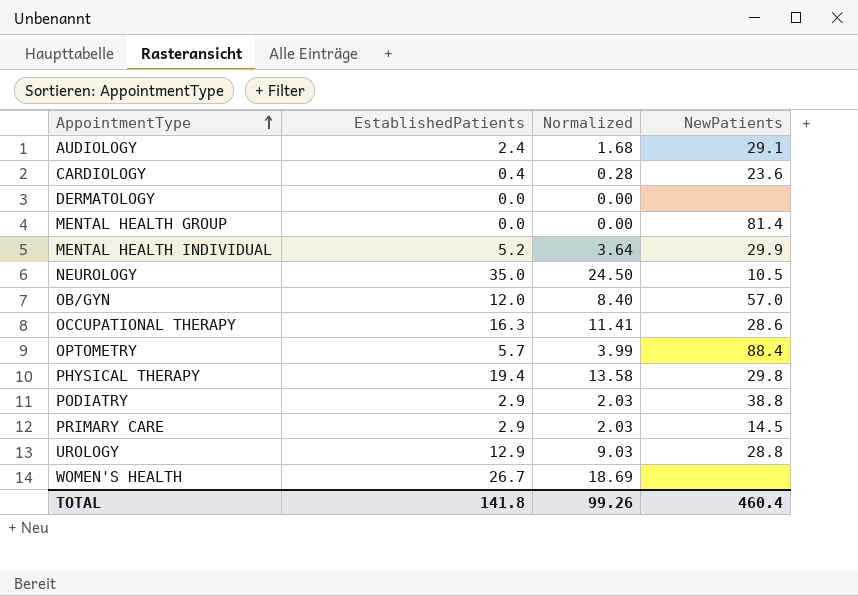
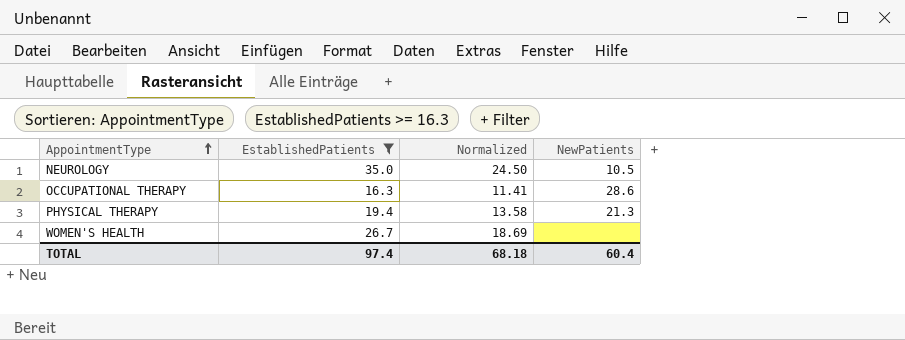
filter: none -> EstablishedPatients >= 16.3
PHYSICAL THERAPY | NewPatients: 29.8 -> 21.3
TOTAL | EstablishedPatients: 141.8 -> 97.4
TOTAL | Normalized: 99.26 -> 68.18
TOTAL | NewPatients: 460.4 -> 60.4

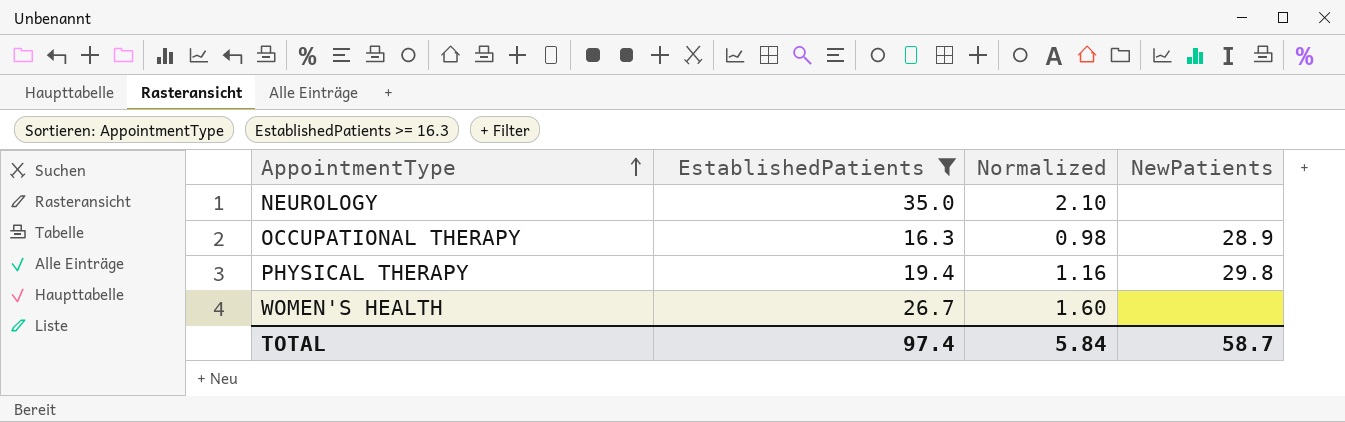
column Normalized | formula: [EstablishedPatients] * 0.7 -> [EstablishedPatients] * 0.06
NEUROLOGY | NewPatients: 10.5 -> none
OCCUPATIONAL THERAPY | NewPatients: 28.6 -> 28.9
PHYSICAL THERAPY | NewPatients: 21.3 -> 29.8
TOTAL | Normalized: 68.18 -> 5.84
TOTAL | NewPatients: 60.4 -> 58.7

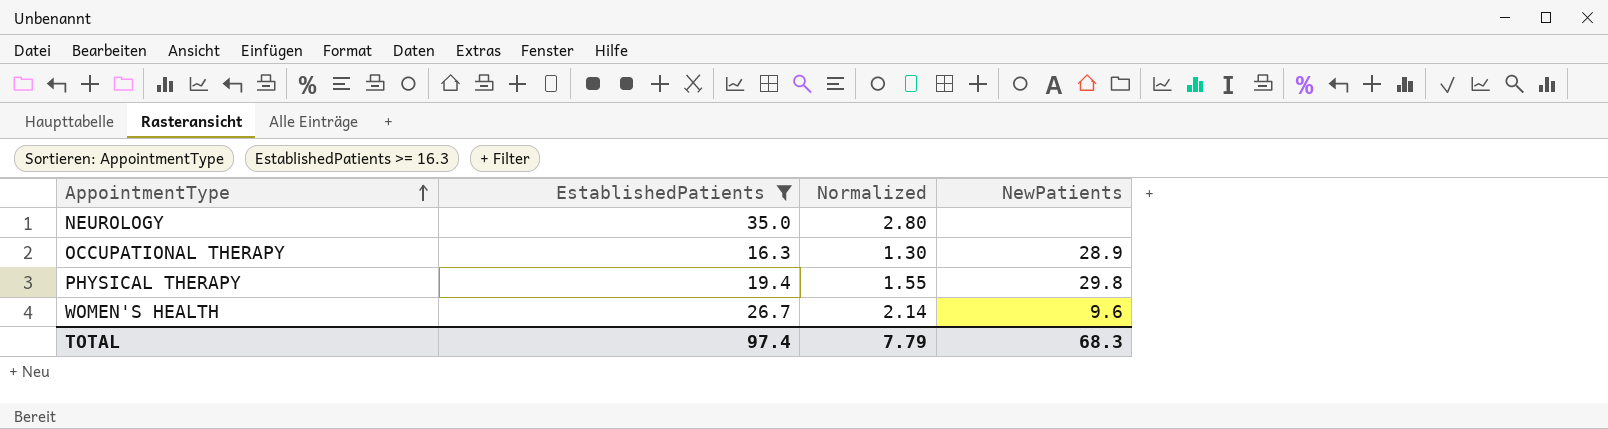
column Normalized | formula: [EstablishedPatients] * 0.06 -> [EstablishedPatients] * 0.08
WOMEN'S HEALTH | NewPatients: none -> 9.6
TOTAL | Normalized: 5.84 -> 7.79
TOTAL | NewPatients: 58.7 -> 68.3

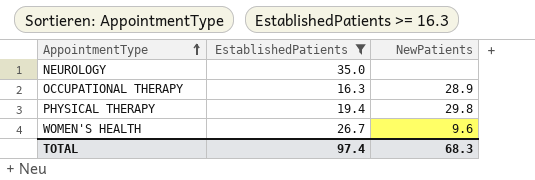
column Normalized | formula: [EstablishedPatients] * 0.08 -> none

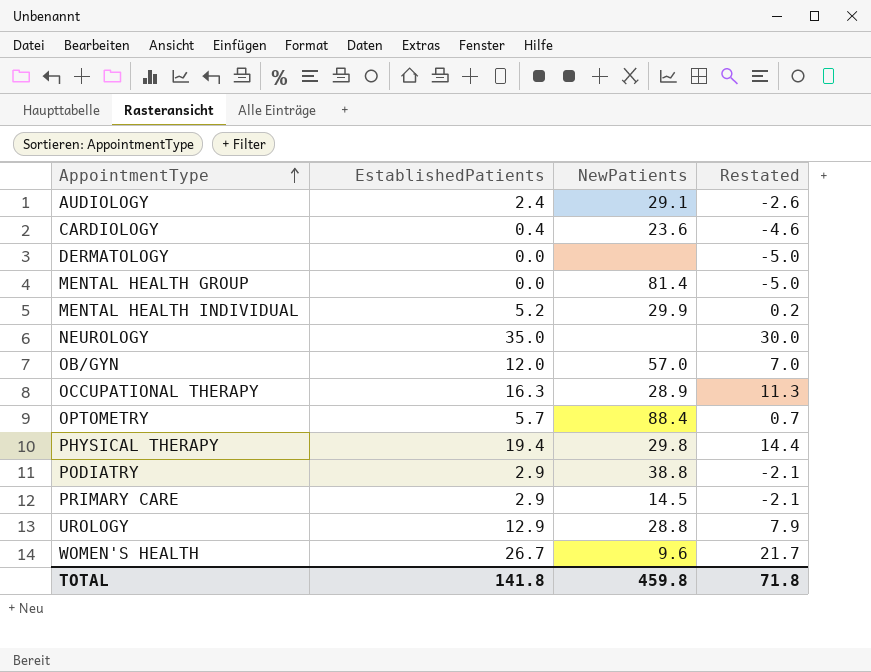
filter: EstablishedPatients >= 16.3 -> none
column Restated | formula: none -> [EstablishedPatients] - 5
TOTAL | EstablishedPatients: 97.4 -> 141.8
TOTAL | NewPatients: 68.3 -> 459.8

